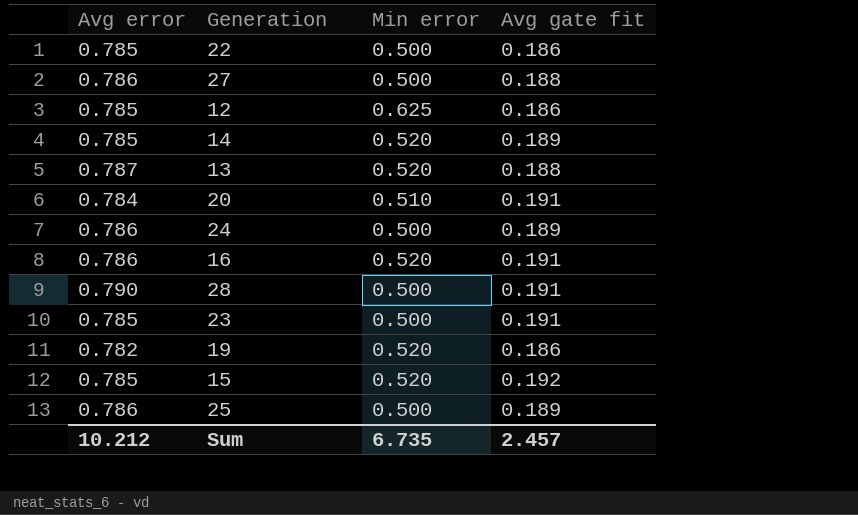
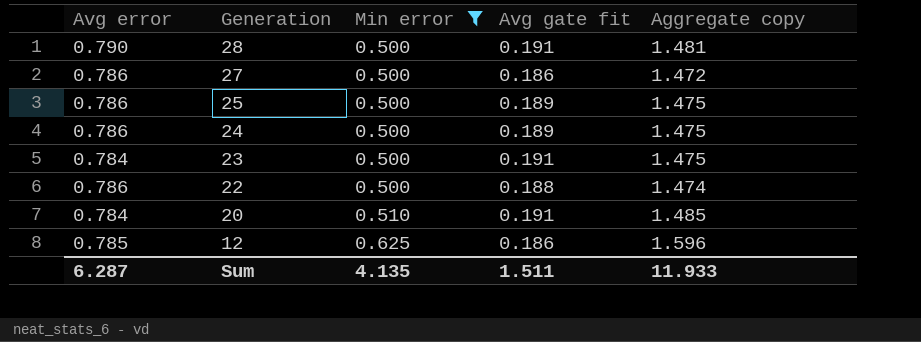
filter: none -> Min error != 0.520
row order: none -> Generation descending
column Aggregate copy | formula: none -> [Avg error] + [Min error] + [Avg gate fit]
27 | Avg gate fit: 0.188 -> 0.186
23 | Avg error: 0.785 -> 0.784
22 | Avg error: 0.785 -> 0.786
22 | Avg gate fit: 0.186 -> 0.188
Sum | Avg error: 10.212 -> 6.287
Sum | Min error: 6.735 -> 4.135
Sum | Avg gate fit: 2.457 -> 1.511

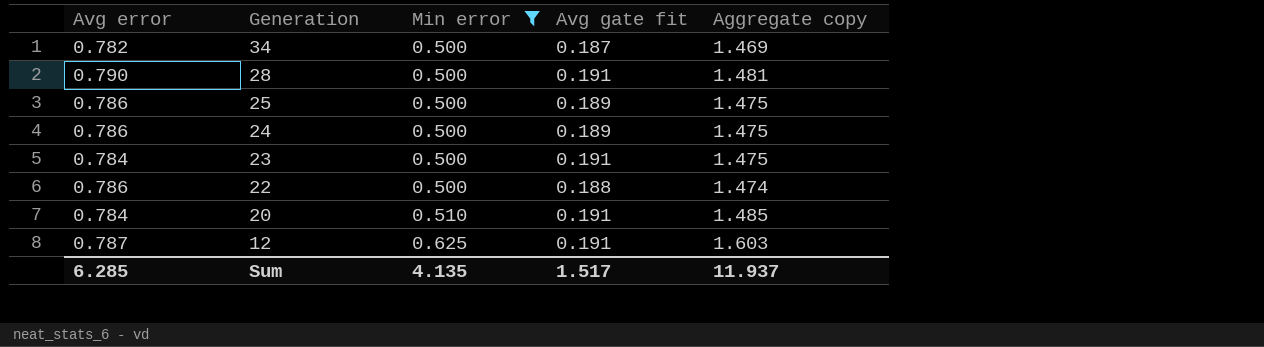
row 27: 0.786 | 0.500 | 0.186 | 1.472 -> none
row 34: none -> 0.782 | 0.500 | 0.187 | 1.469
12 | Avg error: 0.785 -> 0.787
12 | Avg gate fit: 0.186 -> 0.191
12 | Aggregate copy: 1.596 -> 1.603
Sum | Avg error: 6.287 -> 6.285
Sum | Avg gate fit: 1.511 -> 1.517
Sum | Aggregate copy: 11.933 -> 11.937

